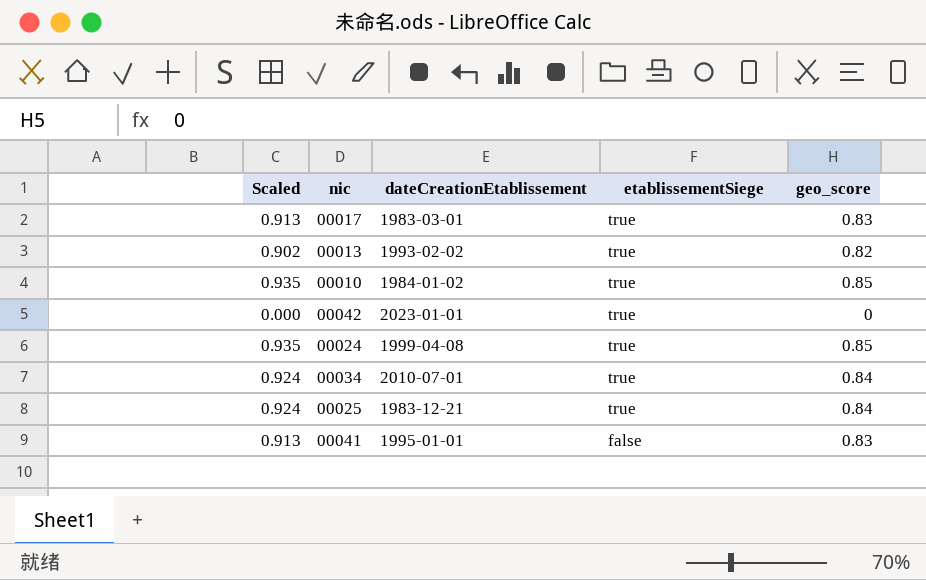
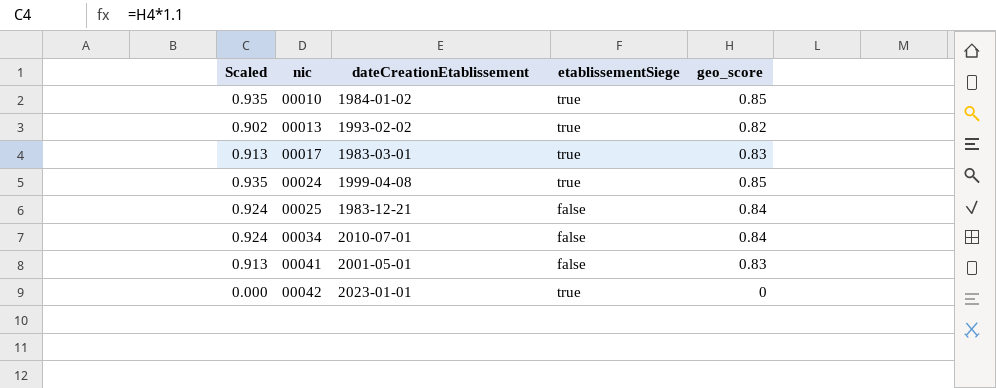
row order: etablissementSiege descending -> nic ascending
00025 | etablissementSiege: true -> false
00034 | etablissementSiege: true -> false
00041 | dateCreationEtablissement: 1995-01-01 -> 2001-05-01

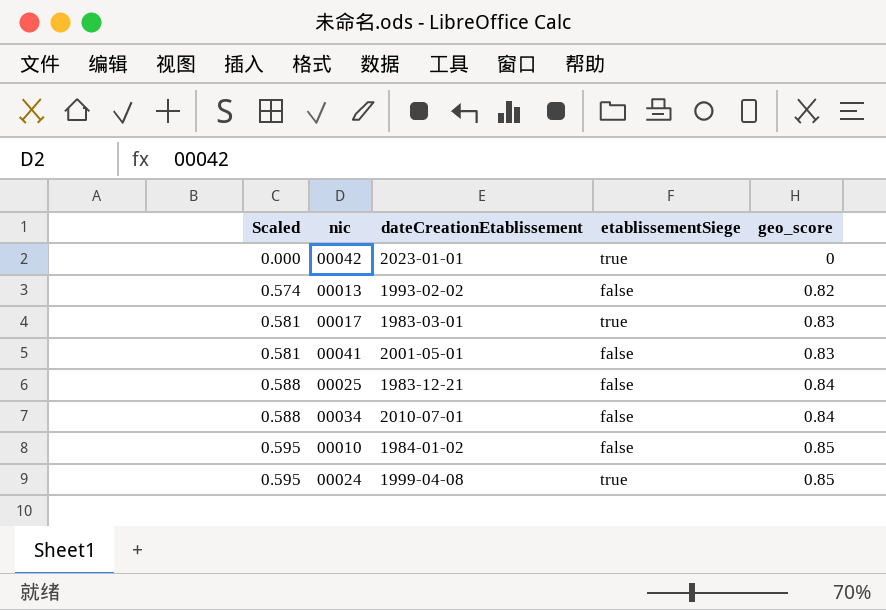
row order: nic ascending -> Scaled ascending
column Scaled | formula: [geo_score] * 1.1 -> [geo_score] * 0.7
00013 | etablissementSiege: true -> false
00010 | etablissementSiege: true -> false

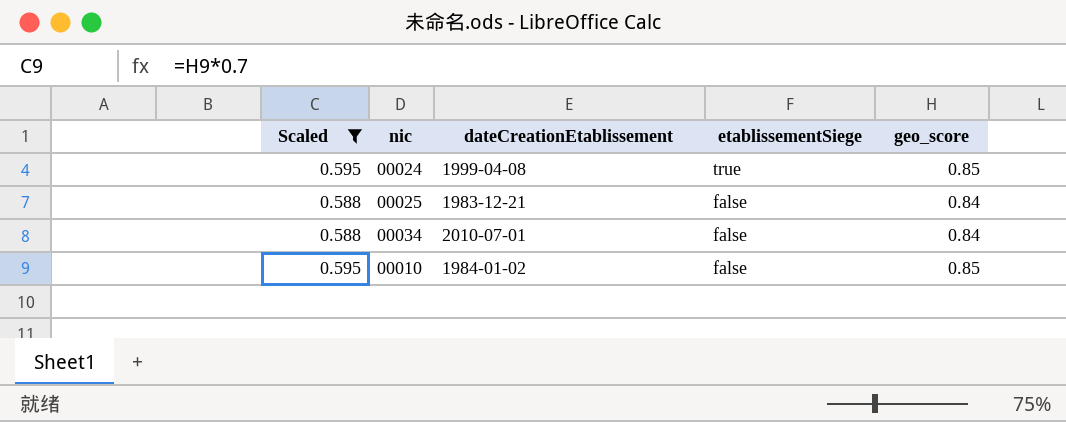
filter: none -> Scaled >= 0.588
row order: Scaled ascending -> etablissementSiege descending

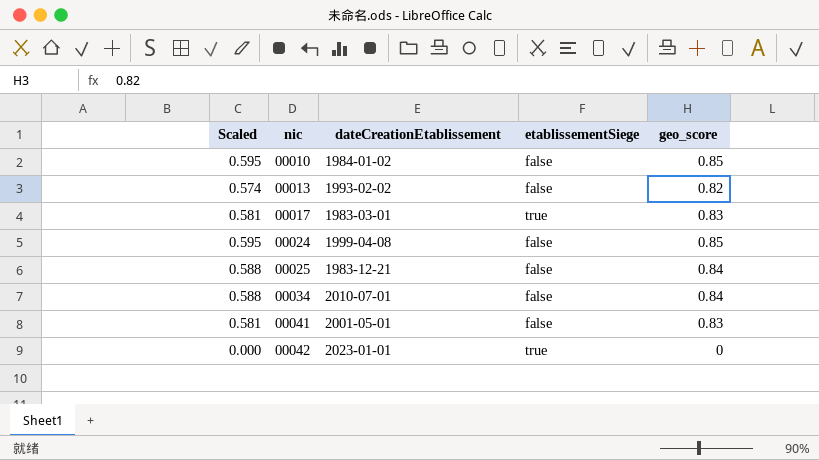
filter: Scaled >= 0.588 -> none
row order: etablissementSiege descending -> nic ascending
00024 | etablissementSiege: true -> false

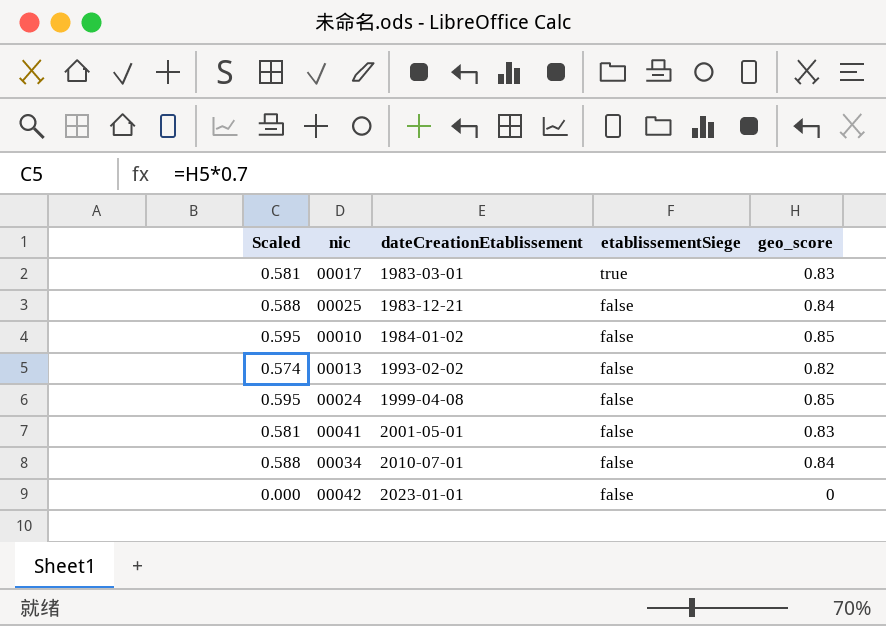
row order: nic ascending -> dateCreationEtablissement ascending
00042 | etablissementSiege: true -> false

